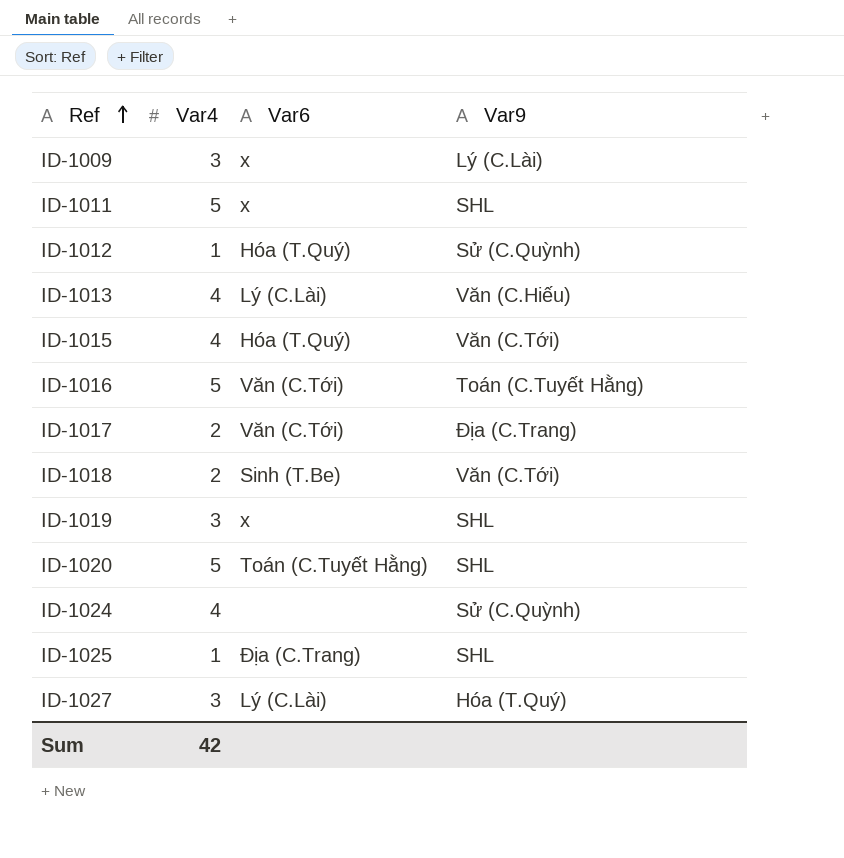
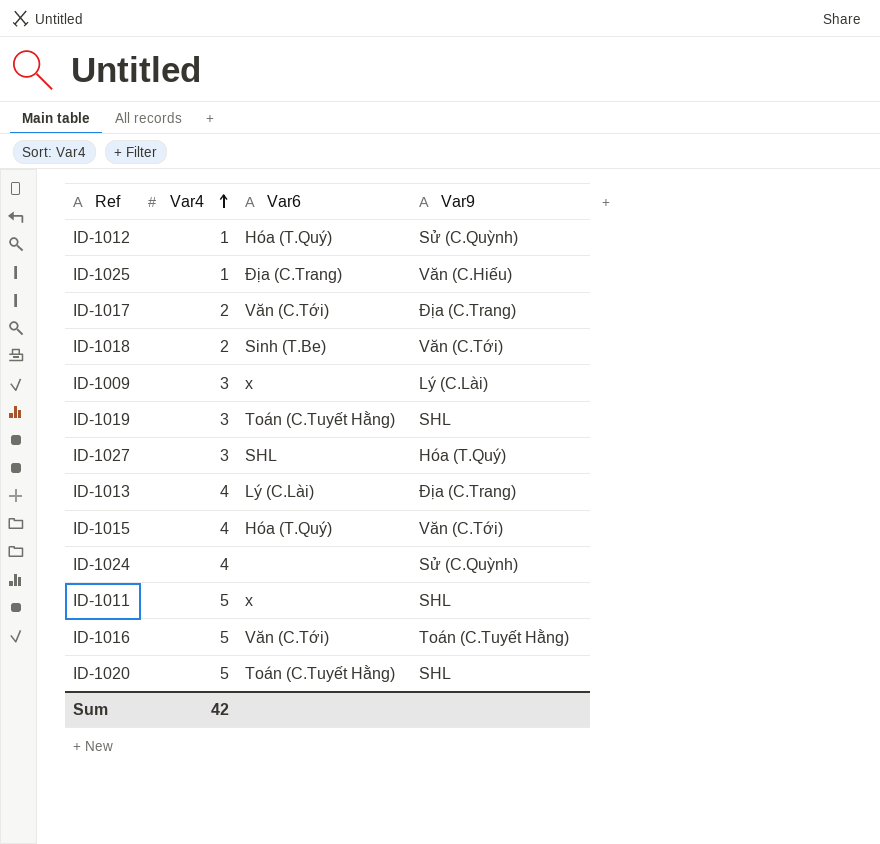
row order: Ref ascending -> Var4 ascending
ID-1025 | Var9: SHL -> Văn (C.Hiếu)
ID-1019 | Var6: x -> Toán (C.Tuyết Hằng)
ID-1027 | Var6: Lý (C.Lài) -> SHL
ID-1013 | Var9: Văn (C.Hiếu) -> Địa (C.Trang)

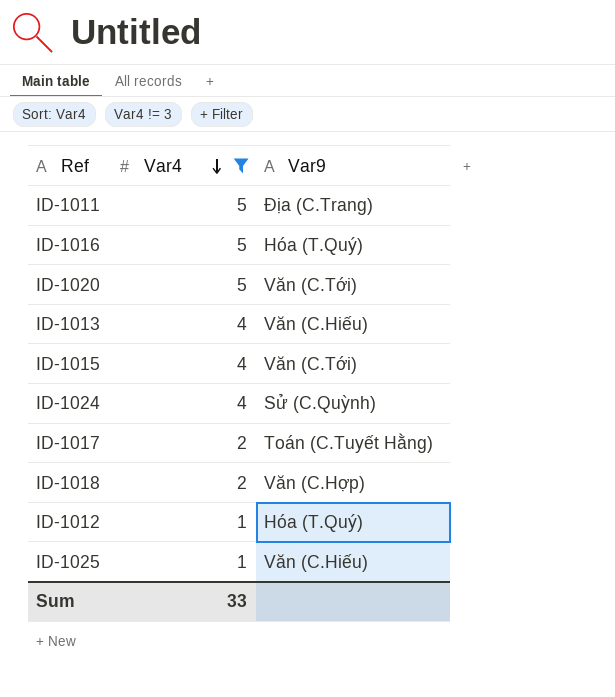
filter: none -> Var4 != 3
row order: Var4 ascending -> Var4 descending
column Var6 | position: 3 -> none
ID-1011 | Var9: SHL -> Địa (C.Trang)
ID-1016 | Var9: Toán (C.Tuyết Hằng) -> Hóa (T.Quý)
ID-1020 | Var9: SHL -> Văn (C.Tới)
ID-1013 | Var9: Địa (C.Trang) -> Văn (C.Hiếu)
ID-1017 | Var9: Địa (C.Trang) -> Toán (C.Tuyết Hằng)
ID-1018 | Var9: Văn (C.Tới) -> Văn (C.Hợp)
ID-1012 | Var9: Sử (C.Quỳnh) -> Hóa (T.Quý)
Sum | Var4: 42 -> 33

